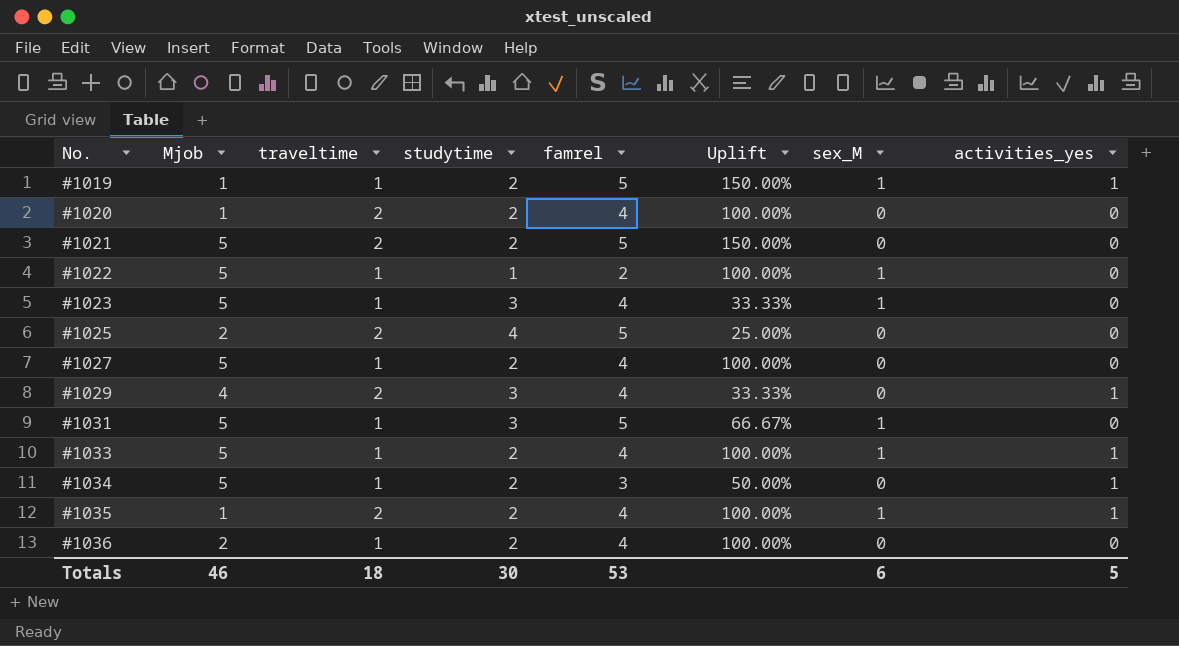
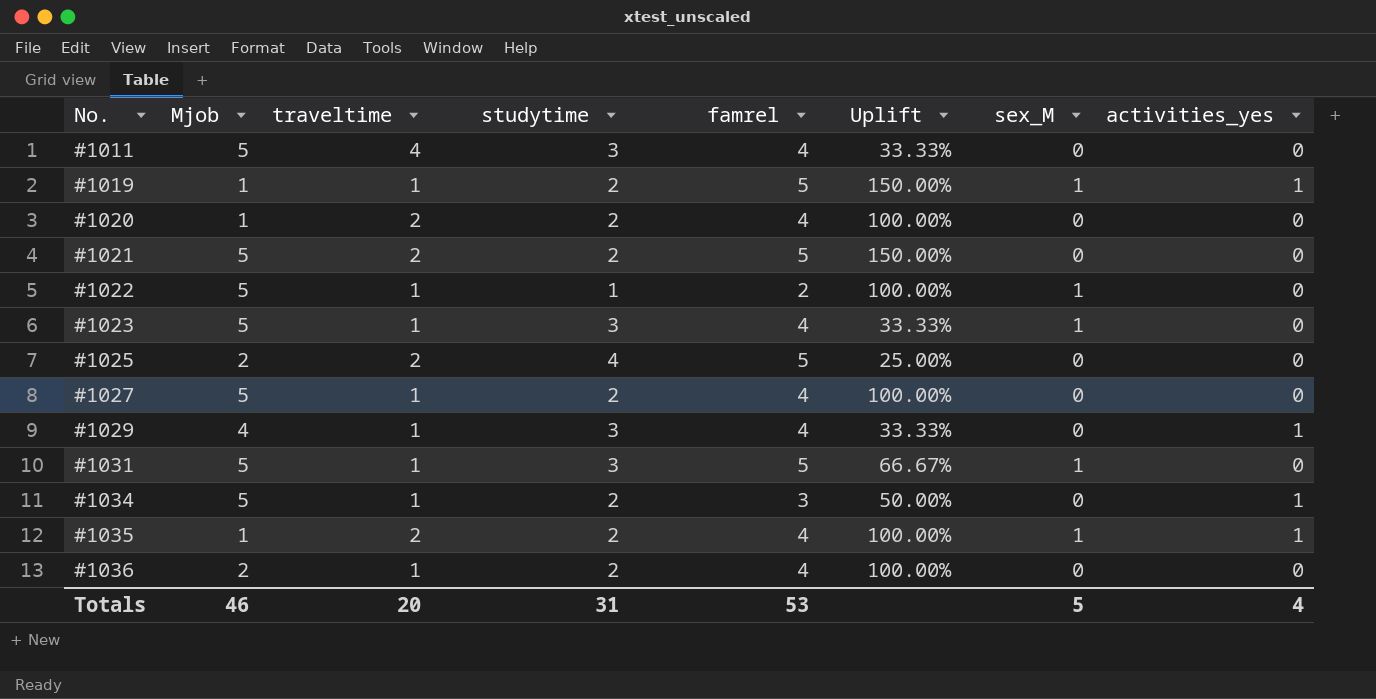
row #1033: 5 | 1 | 2 | 4 | 100.00% | 1 | 1 -> none
row #1011: none -> 5 | 4 | 3 | 4 | 33.33% | 0 | 0
#1029 | traveltime: 2 -> 1
Totals | traveltime: 18 -> 20
Totals | studytime: 30 -> 31
Totals | sex_M: 6 -> 5
Totals | activities_yes: 5 -> 4

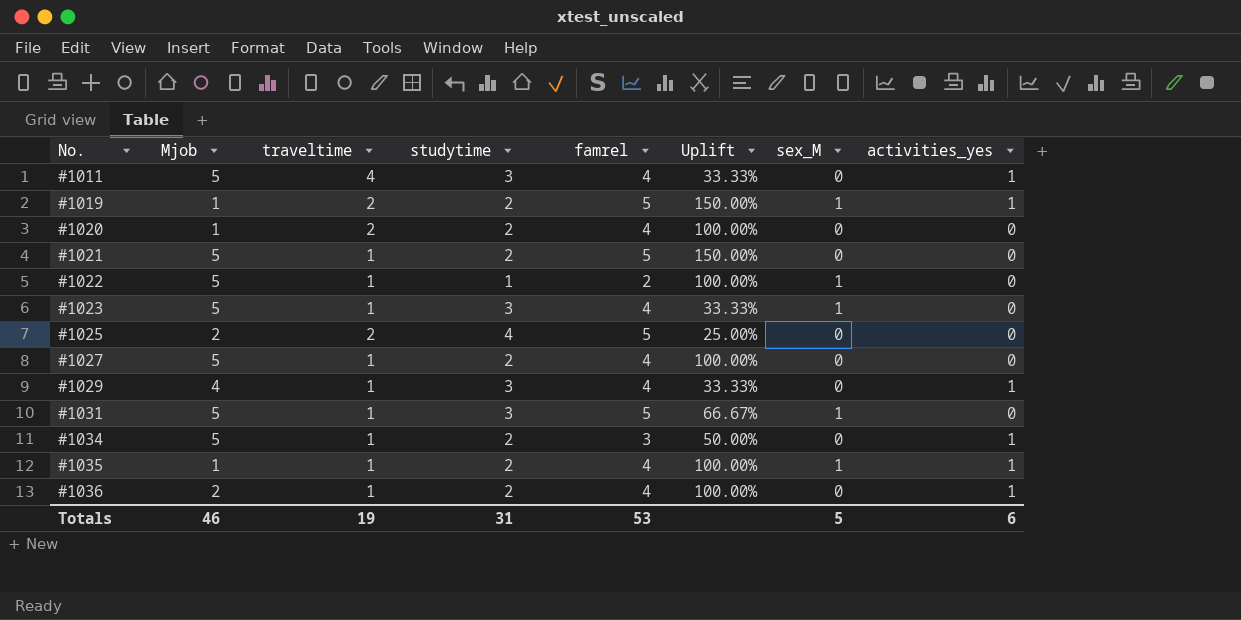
#1011 | activities_yes: 0 -> 1
#1019 | traveltime: 1 -> 2
#1021 | traveltime: 2 -> 1
#1035 | traveltime: 2 -> 1
#1036 | activities_yes: 0 -> 1
Totals | traveltime: 20 -> 19
Totals | activities_yes: 4 -> 6

